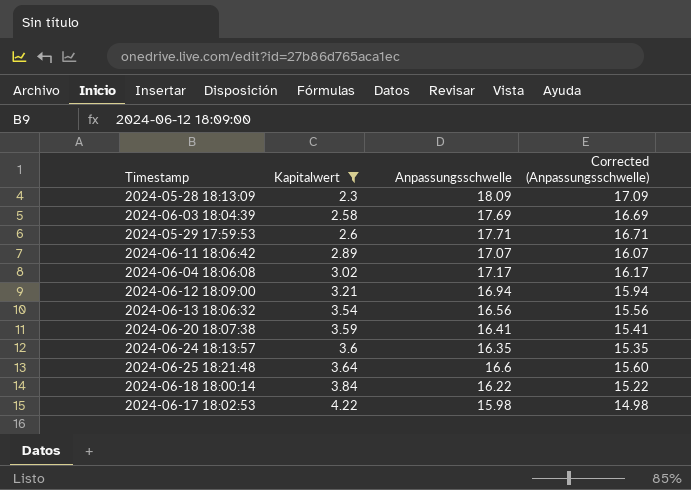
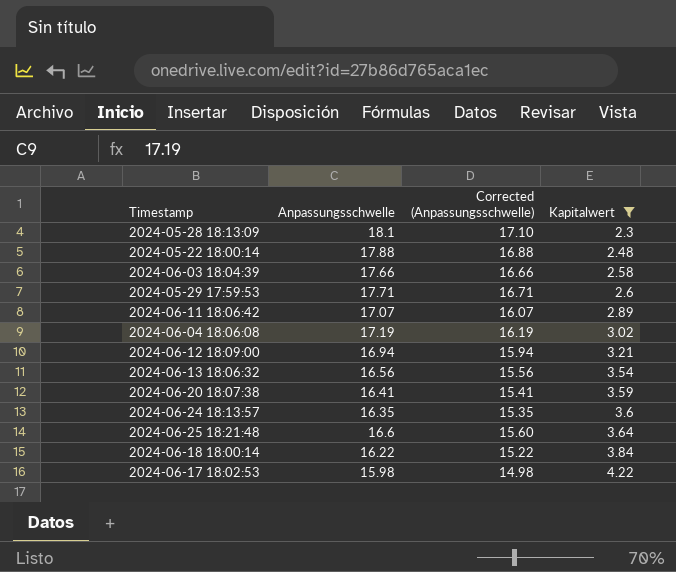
column Kapitalwert | position: 2 -> 4
2024-05-28 18:13:09 | Anpassungsschwelle: 18.09 -> 18.1
2024-05-28 18:13:09 | Corrected (Anpassungsschwelle): 17.09 -> 17.10
row 2024-05-22 18:00:14: none -> 17.88 | 16.88 | 2.48
2024-06-03 18:04:39 | Anpassungsschwelle: 17.69 -> 17.66
2024-06-03 18:04:39 | Corrected (Anpassungsschwelle): 16.69 -> 16.66
2024-06-04 18:06:08 | Anpassungsschwelle: 17.17 -> 17.19
2024-06-04 18:06:08 | Corrected (Anpassungsschwelle): 16.17 -> 16.19

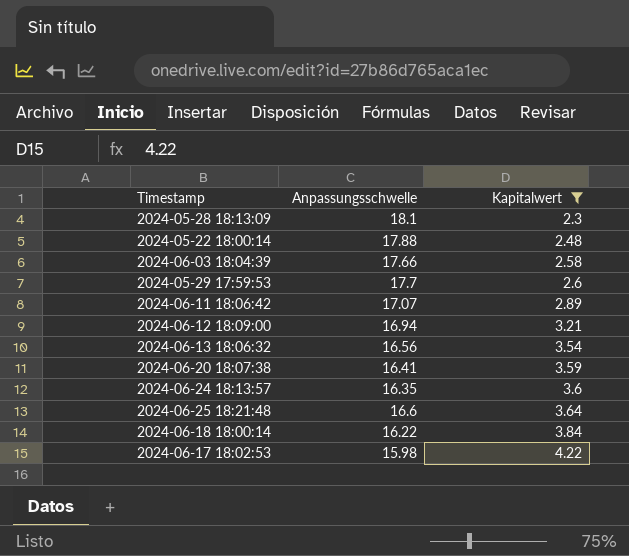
column Corrected (Anpassungsschwelle) | formula: [Anpassungsschwelle] - 1 -> none
row 2024-06-04 18:06:08: 17.19 | 16.19 | 3.02 -> none
2024-05-29 17:59:53 | Anpassungsschwelle: 17.71 -> 17.7

